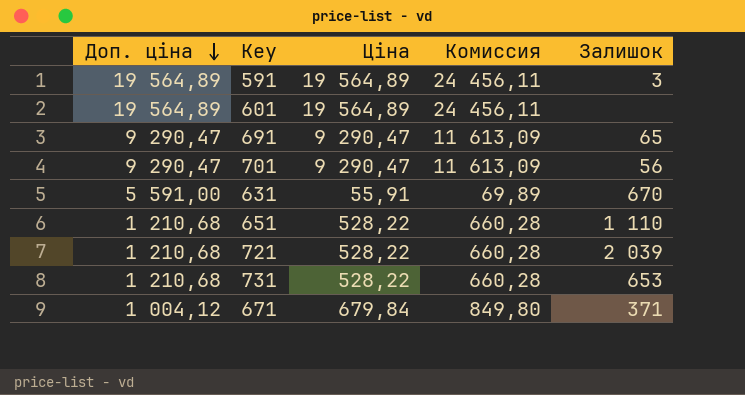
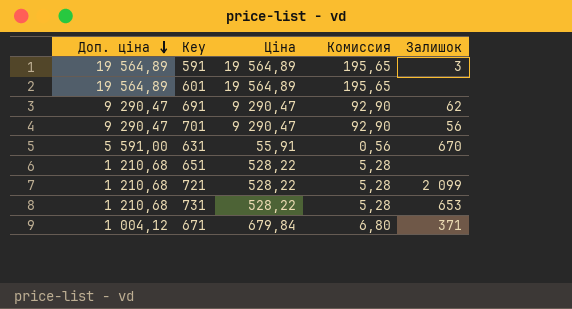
column Комиссия | formula: [Ціна] * 1,25 -> [Ціна] * 0,01
691 | Залишок: 65 -> 62
651 | Залишок: 1 110 -> none
721 | Залишок: 2 039 -> 2 099

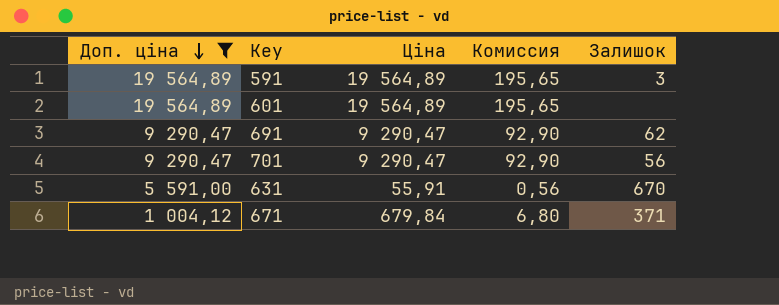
filter: none -> Доп. ціна != 1 210,68

